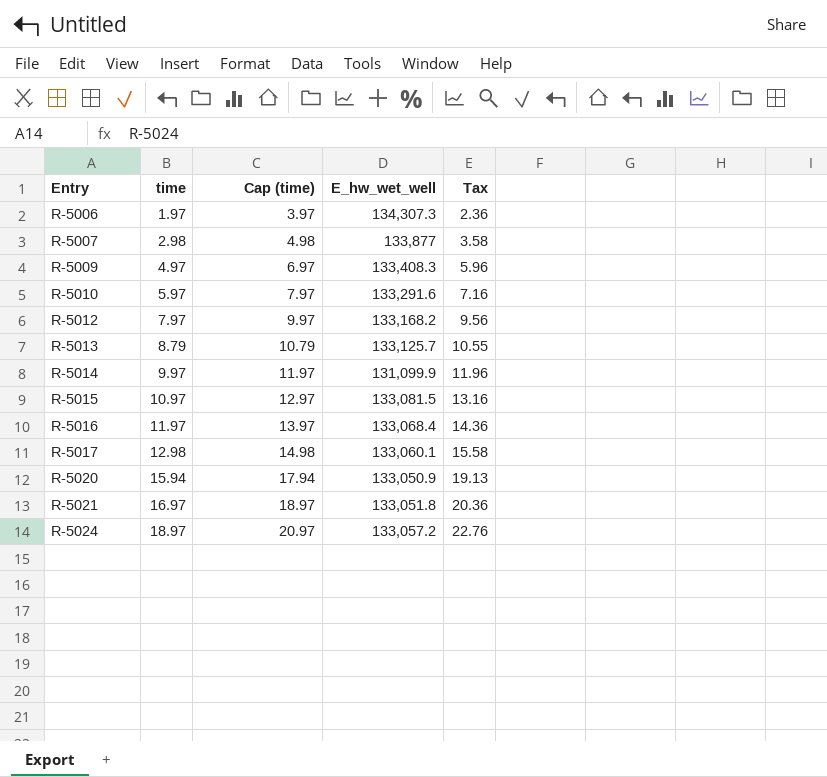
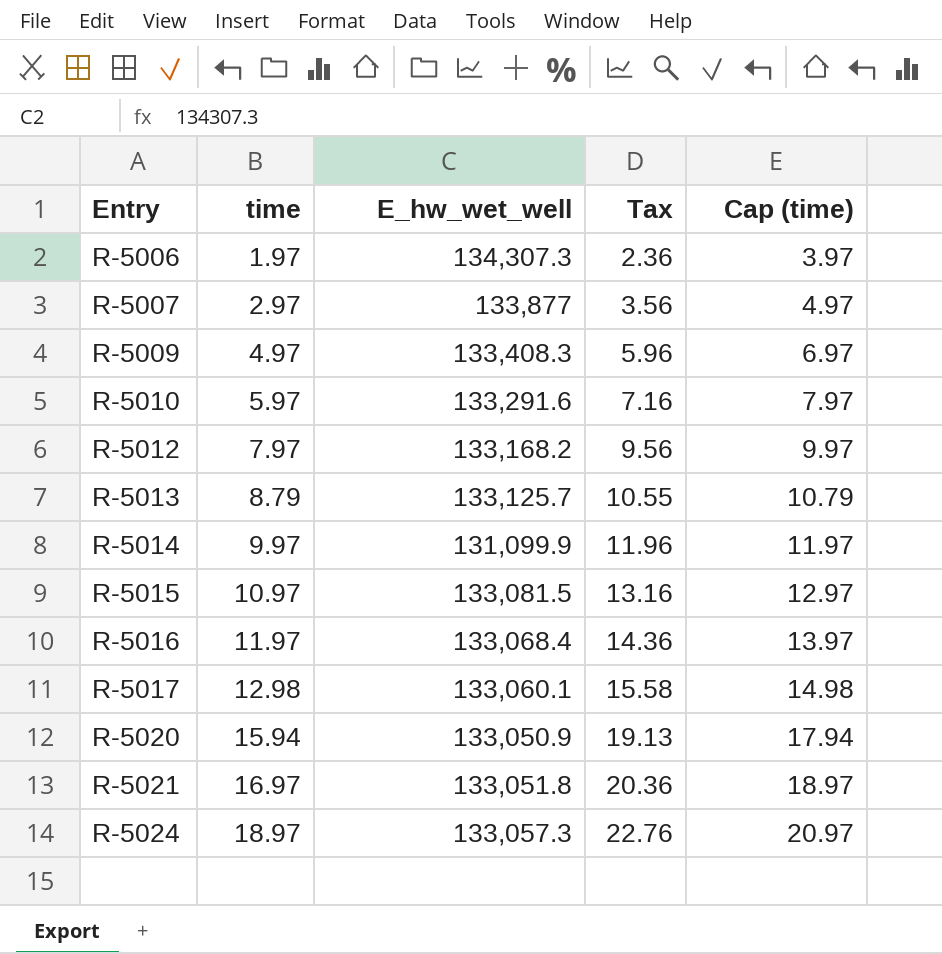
column Cap (time) | position: 3 -> 5
R-5007 | time: 2.98 -> 2.97
R-5007 | Tax: 3.58 -> 3.56
R-5007 | Cap (time): 4.98 -> 4.97
R-5024 | E_hw_wet_well: 133,057.2 -> 133,057.3

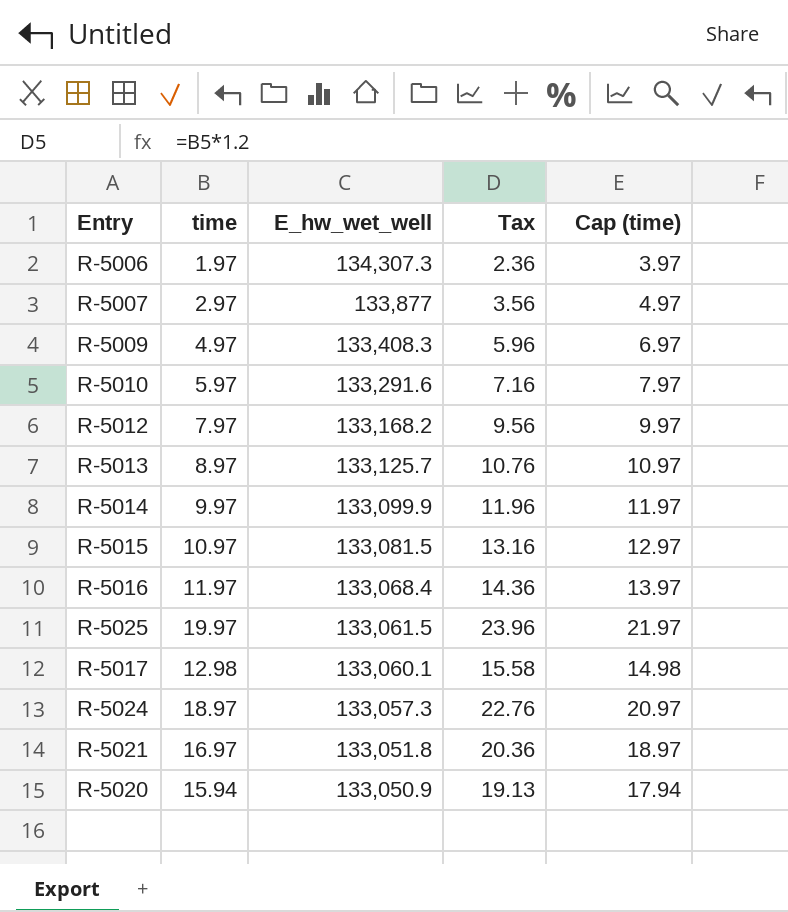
row order: Entry ascending -> E_hw_wet_well descending
R-5013 | time: 8.79 -> 8.97
R-5013 | Tax: 10.55 -> 10.76
R-5013 | Cap (time): 10.79 -> 10.97
R-5014 | E_hw_wet_well: 131,099.9 -> 133,099.9
row R-5025: none -> 19.97 | 133,061.5 | 23.96 | 21.97

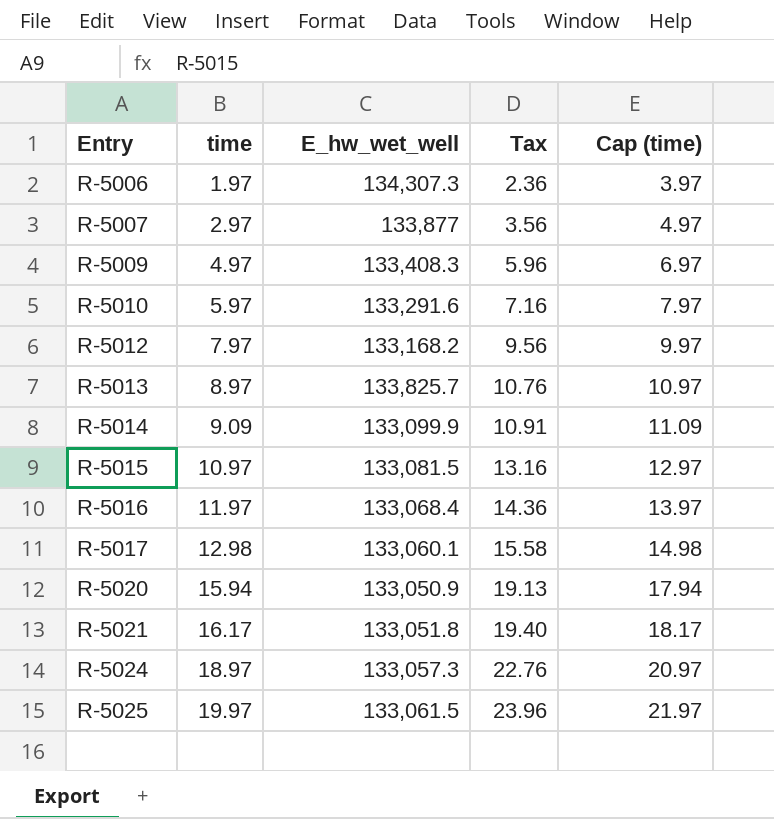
row order: E_hw_wet_well descending -> Entry ascending
R-5013 | E_hw_wet_well: 133,125.7 -> 133,825.7
R-5014 | time: 9.97 -> 9.09
R-5014 | Tax: 11.96 -> 10.91
R-5014 | Cap (time): 11.97 -> 11.09
R-5021 | time: 16.97 -> 16.17
R-5021 | Tax: 20.36 -> 19.40
R-5021 | Cap (time): 18.97 -> 18.17

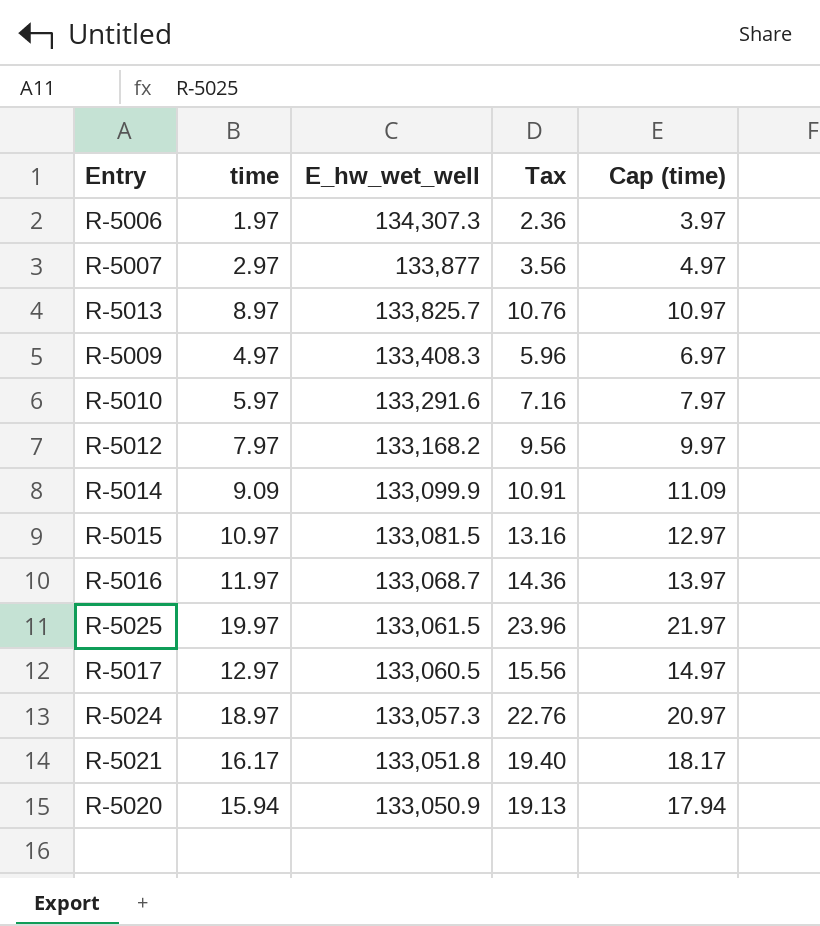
row order: Entry ascending -> E_hw_wet_well descending
R-5016 | E_hw_wet_well: 133,068.4 -> 133,068.7
R-5017 | time: 12.98 -> 12.97
R-5017 | E_hw_wet_well: 133,060.1 -> 133,060.5
R-5017 | Tax: 15.58 -> 15.56
R-5017 | Cap (time): 14.98 -> 14.97

